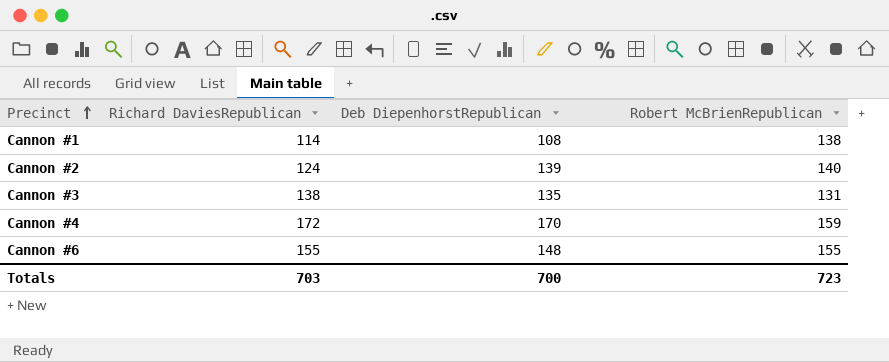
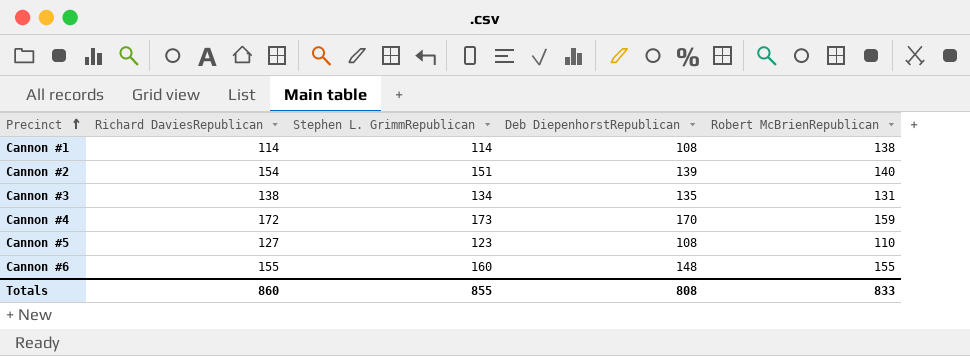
column Stephen L. GrimmRepublican | position: none -> 3
Cannon #2 | Richard DaviesRepublican: 124 -> 154
row Cannon #5: none -> 127 | 123 | 108 | 110
Totals | Richard DaviesRepublican: 703 -> 860
Totals | Deb DiepenhorstRepublican: 700 -> 808
Totals | Robert McBrienRepublican: 723 -> 833

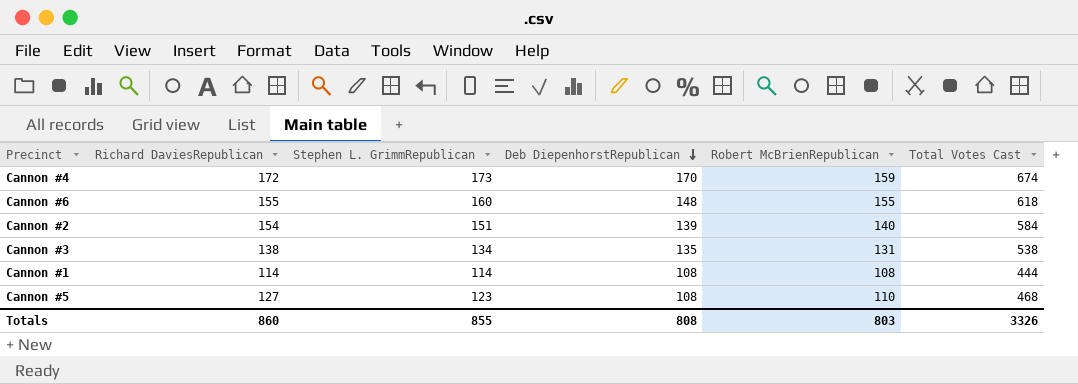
row order: Precinct ascending -> Deb DiepenhorstRepublican descending
column Total Votes Cast | formula: none -> [Richard DaviesRepublican] + [Stephen L. GrimmRepublican] + [Deb DiepenhorstRepublican] + [Robert McBrienRepublican]
Cannon #1 | Robert McBrienRepublican: 138 -> 108
Totals | Robert McBrienRepublican: 833 -> 803

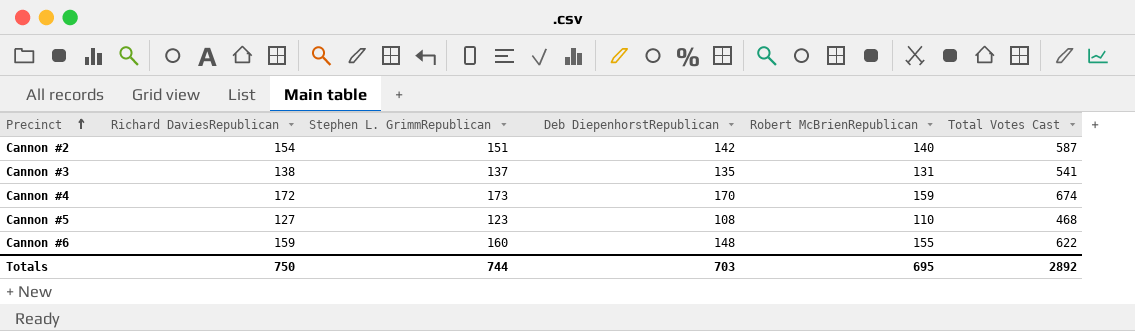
row order: Deb DiepenhorstRepublican descending -> Precinct ascending
row Cannon #1: 114 | 114 | 108 | 108 | 444 -> none
Cannon #2 | Deb DiepenhorstRepublican: 139 -> 142
Cannon #2 | Total Votes Cast: 584 -> 587
Cannon #3 | Stephen L. GrimmRepublican: 134 -> 137
Cannon #3 | Total Votes Cast: 538 -> 541
Cannon #6 | Richard DaviesRepublican: 155 -> 159
Cannon #6 | Total Votes Cast: 618 -> 622
Totals | Richard DaviesRepublican: 860 -> 750
Totals | Stephen L. GrimmRepublican: 855 -> 744
Totals | Deb DiepenhorstRepublican: 808 -> 703
Totals | Robert McBrienRepublican: 803 -> 695
Totals | Total Votes Cast: 3326 -> 2892

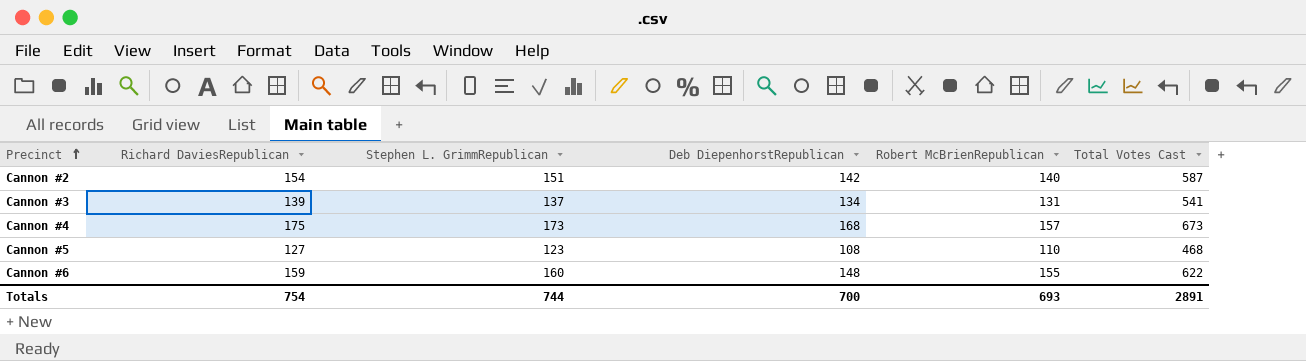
Cannon #3 | Richard DaviesRepublican: 138 -> 139
Cannon #3 | Deb DiepenhorstRepublican: 135 -> 134
Cannon #4 | Richard DaviesRepublican: 172 -> 175
Cannon #4 | Deb DiepenhorstRepublican: 170 -> 168
Cannon #4 | Robert McBrienRepublican: 159 -> 157
Cannon #4 | Total Votes Cast: 674 -> 673
Totals | Richard DaviesRepublican: 750 -> 754
Totals | Deb DiepenhorstRepublican: 703 -> 700
Totals | Robert McBrienRepublican: 695 -> 693
Totals | Total Votes Cast: 2892 -> 2891

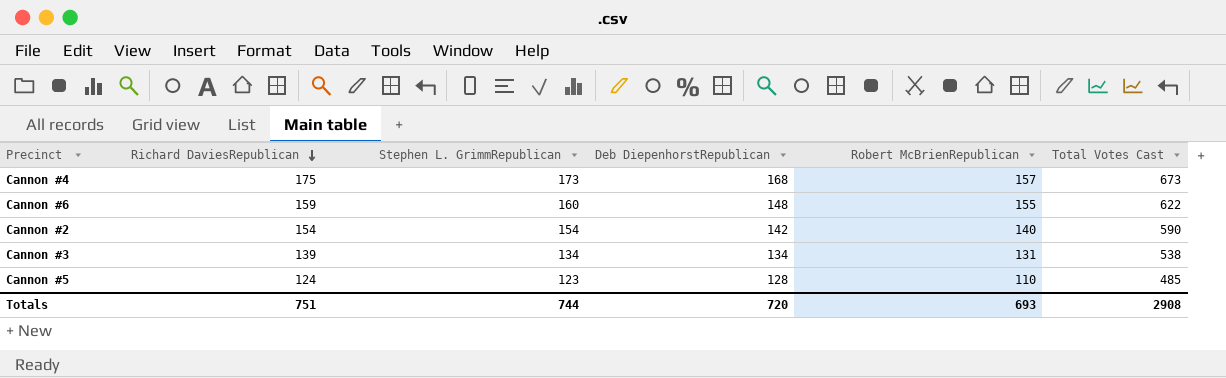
row order: Precinct ascending -> Richard DaviesRepublican descending
Cannon #2 | Stephen L. GrimmRepublican: 151 -> 154
Cannon #2 | Total Votes Cast: 587 -> 590
Cannon #3 | Stephen L. GrimmRepublican: 137 -> 134
Cannon #3 | Total Votes Cast: 541 -> 538
Cannon #5 | Richard DaviesRepublican: 127 -> 124
Cannon #5 | Deb DiepenhorstRepublican: 108 -> 128
Cannon #5 | Total Votes Cast: 468 -> 485
Totals | Richard DaviesRepublican: 754 -> 751
Totals | Deb DiepenhorstRepublican: 700 -> 720
Totals | Total Votes Cast: 2891 -> 2908

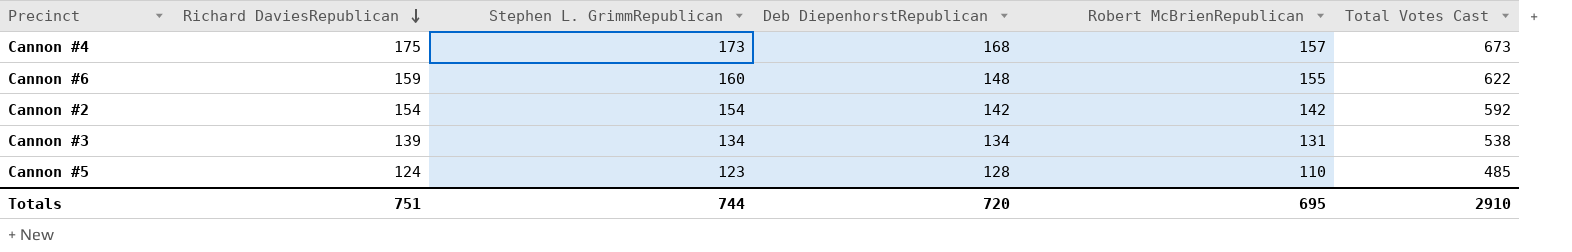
Cannon #2 | Robert McBrienRepublican: 140 -> 142
Cannon #2 | Total Votes Cast: 590 -> 592
Totals | Robert McBrienRepublican: 693 -> 695
Totals | Total Votes Cast: 2908 -> 2910

